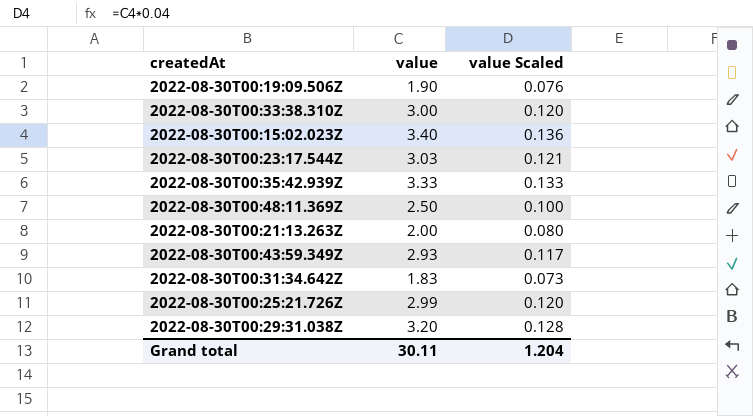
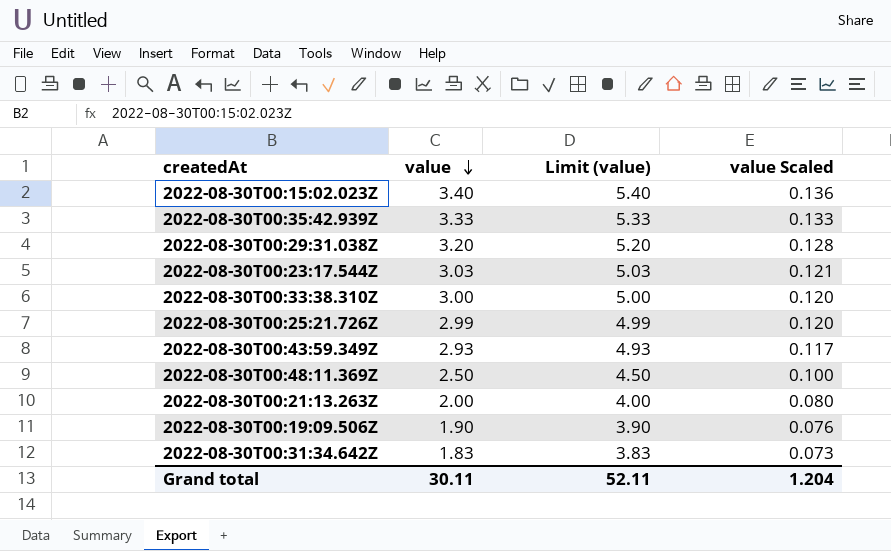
row order: none -> value descending
column Limit (value) | formula: none -> [value] + 2

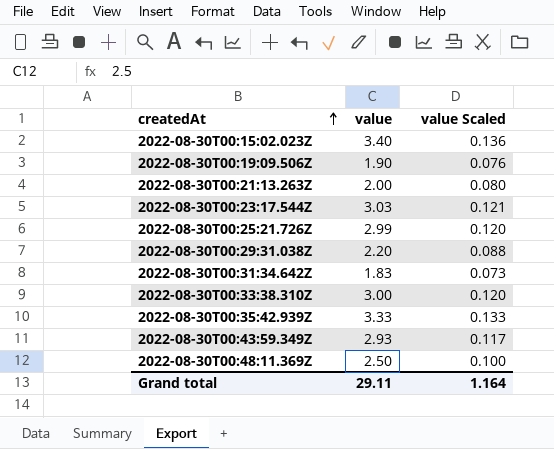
row order: value descending -> createdAt ascending
column Limit (value) | formula: [value] + 2 -> none
2022-08-30T00:29:31.038Z | value: 3.20 -> 2.20
2022-08-30T00:29:31.038Z | value Scaled: 0.128 -> 0.088
Grand total | value: 30.11 -> 29.11
Grand total | value Scaled: 1.204 -> 1.164

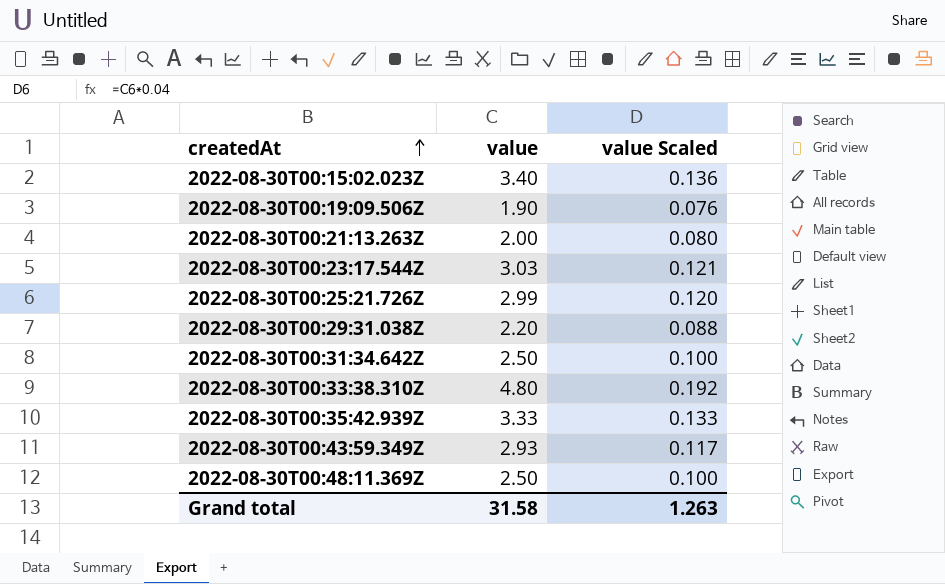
2022-08-30T00:31:34.642Z | value: 1.83 -> 2.50
2022-08-30T00:31:34.642Z | value Scaled: 0.073 -> 0.100
2022-08-30T00:33:38.310Z | value: 3.00 -> 4.80
2022-08-30T00:33:38.310Z | value Scaled: 0.120 -> 0.192
Grand total | value: 29.11 -> 31.58
Grand total | value Scaled: 1.164 -> 1.263

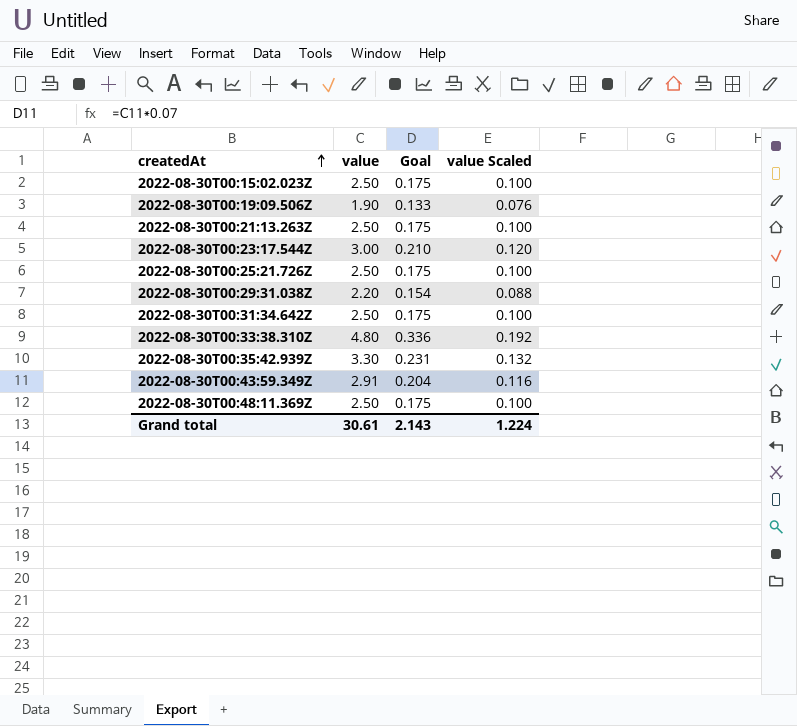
column Goal | formula: none -> [value] * 0.07
2022-08-30T00:15:02.023Z | value: 3.40 -> 2.50
2022-08-30T00:15:02.023Z | value Scaled: 0.136 -> 0.100
2022-08-30T00:21:13.263Z | value: 2.00 -> 2.50
2022-08-30T00:21:13.263Z | value Scaled: 0.080 -> 0.100
2022-08-30T00:23:17.544Z | value: 3.03 -> 3.00
2022-08-30T00:23:17.544Z | value Scaled: 0.121 -> 0.120
2022-08-30T00:25:21.726Z | value: 2.99 -> 2.50
2022-08-30T00:25:21.726Z | value Scaled: 0.120 -> 0.100
2022-08-30T00:35:42.939Z | value: 3.33 -> 3.30
2022-08-30T00:35:42.939Z | value Scaled: 0.133 -> 0.132
2022-08-30T00:43:59.349Z | value: 2.93 -> 2.91
2022-08-30T00:43:59.349Z | value Scaled: 0.117 -> 0.116
Grand total | value: 31.58 -> 30.61
Grand total | value Scaled: 1.263 -> 1.224

